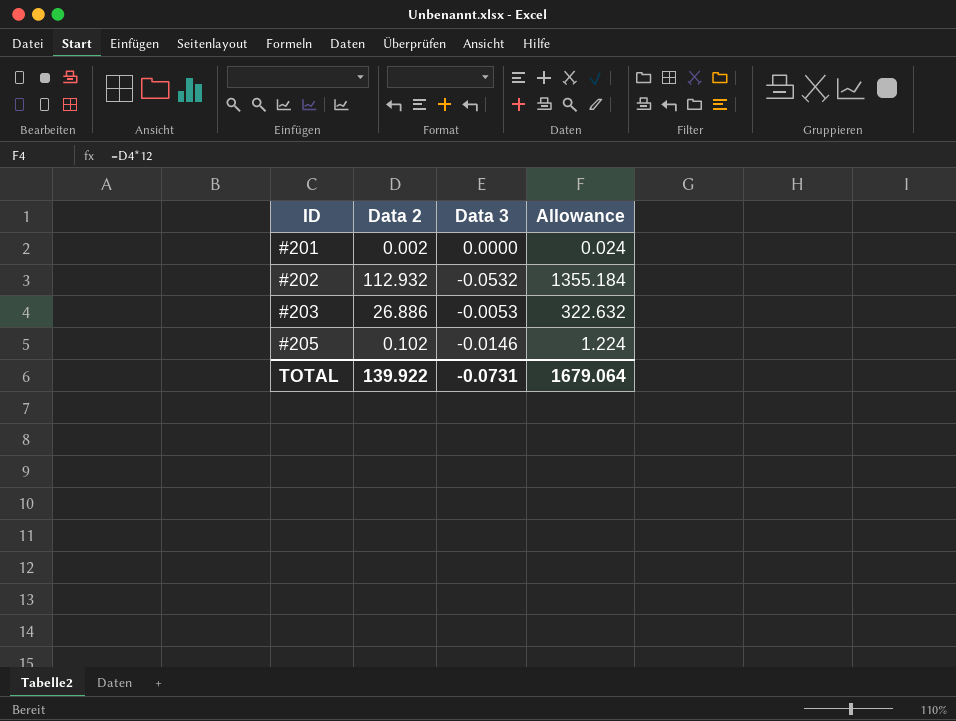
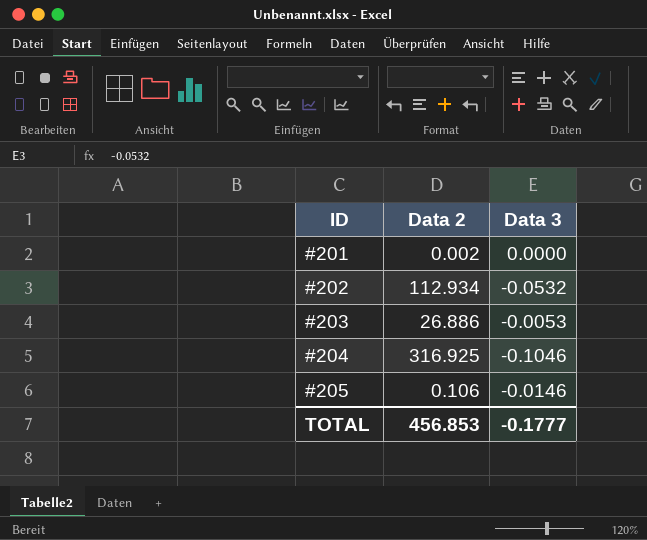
column Allowance | formula: [Data 2] * 12 -> none
#202 | Data 2: 112.932 -> 112.934
row #204: none -> 316.925 | -0.1046
#205 | Data 2: 0.102 -> 0.106
TOTAL | Data 2: 139.922 -> 456.853
TOTAL | Data 3: -0.0731 -> -0.1777

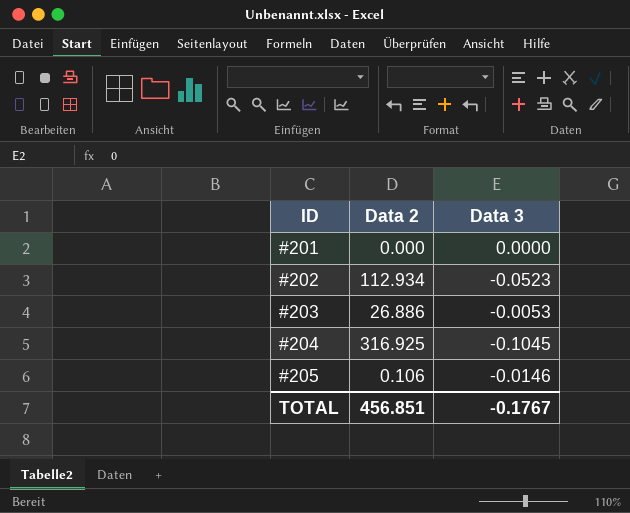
#201 | Data 2: 0.002 -> 0.000
#202 | Data 3: -0.0532 -> -0.0523
#204 | Data 3: -0.1046 -> -0.1045
TOTAL | Data 2: 456.853 -> 456.851
TOTAL | Data 3: -0.1777 -> -0.1767

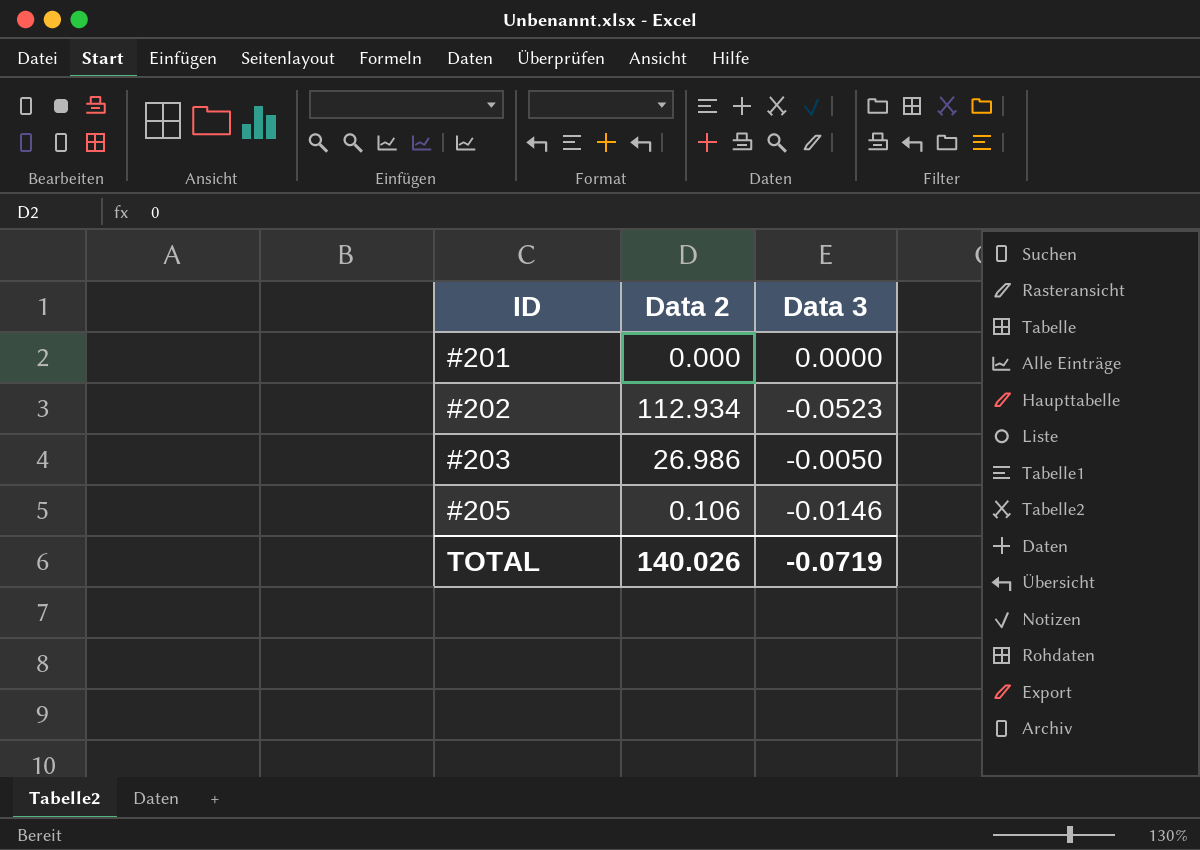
row #204: 316.925 | -0.1045 -> none
#203 | Data 2: 26.886 -> 26.986
#203 | Data 3: -0.0053 -> -0.0050
TOTAL | Data 2: 456.851 -> 140.026
TOTAL | Data 3: -0.1767 -> -0.0719

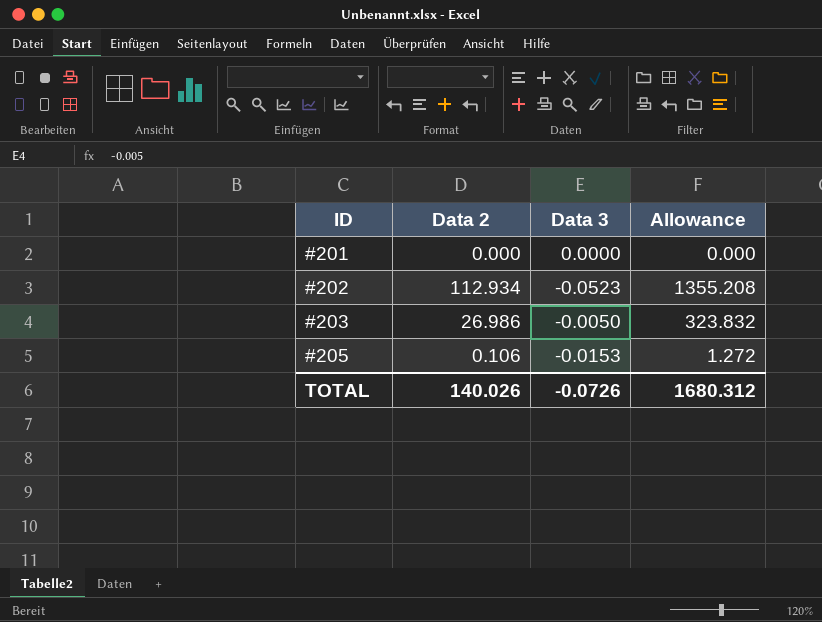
column Allowance | formula: none -> [Data 2] * 12
#205 | Data 3: -0.0146 -> -0.0153
TOTAL | Data 3: -0.0719 -> -0.0726

